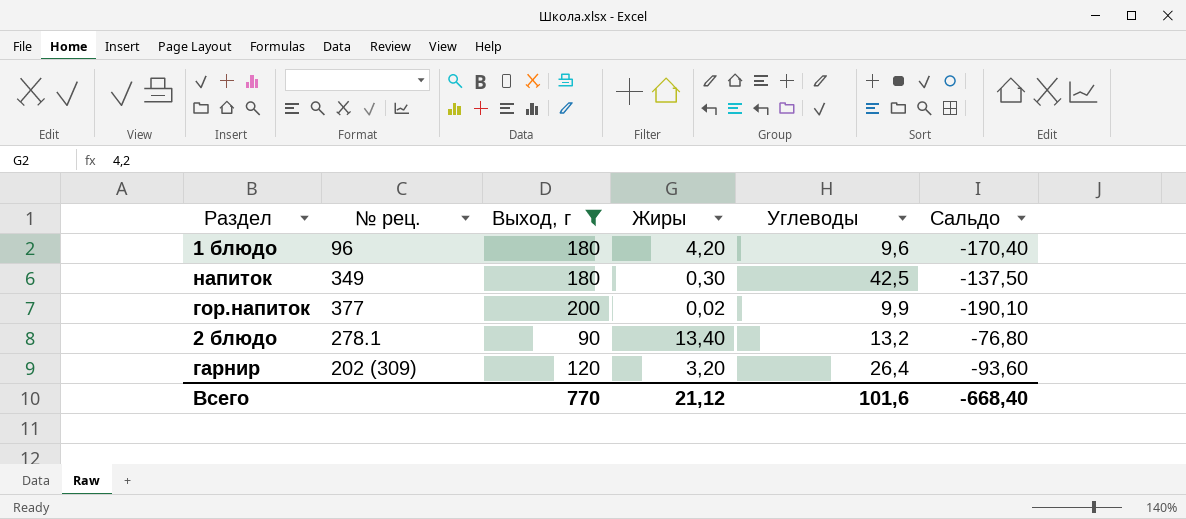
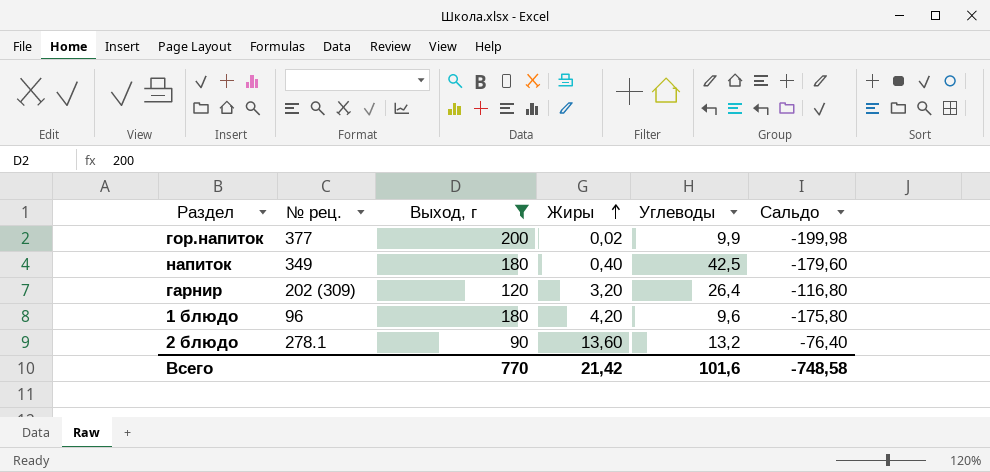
row order: none -> Жиры ascending
column Сальдо | formula: [Углеводы] - [Выход, г] -> [Жиры] - [Выход, г]
напиток | Жиры: 0,30 -> 0,40
2 блюдо | Жиры: 13,40 -> 13,60
Всего | Жиры: 21,12 -> 21,42
Всего | Сальдо: -668,40 -> -748,58

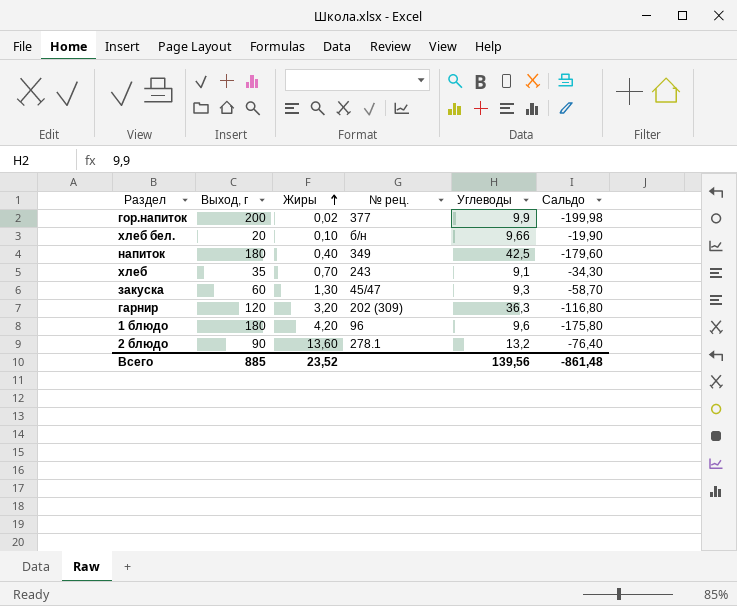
filter: Выход, г >= 90 -> none
column № рец. | position: 2 -> 4
гарнир | Углеводы: 26,4 -> 36,3
Всего | Выход, г: 770 -> 885
Всего | Жиры: 21,42 -> 23,52
Всего | Углеводы: 101,6 -> 139,56
Всего | Сальдо: -748,58 -> -861,48

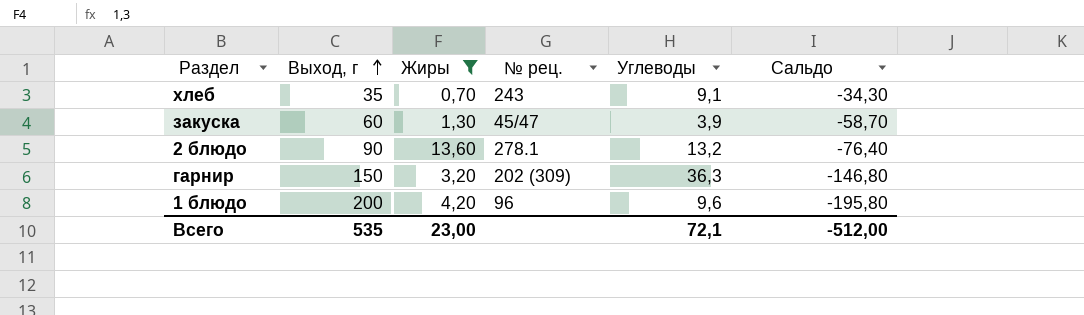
filter: none -> Жиры >= 0,70
row order: Жиры ascending -> Выход, г ascending
закуска | Углеводы: 9,3 -> 3,9
гарнир | Выход, г: 120 -> 150
гарнир | Сальдо: -116,80 -> -146,80
1 блюдо | Выход, г: 180 -> 200
1 блюдо | Сальдо: -175,80 -> -195,80
Всего | Выход, г: 885 -> 535
Всего | Жиры: 23,52 -> 23,00
Всего | Углеводы: 139,56 -> 72,1
Всего | Сальдо: -861,48 -> -512,00

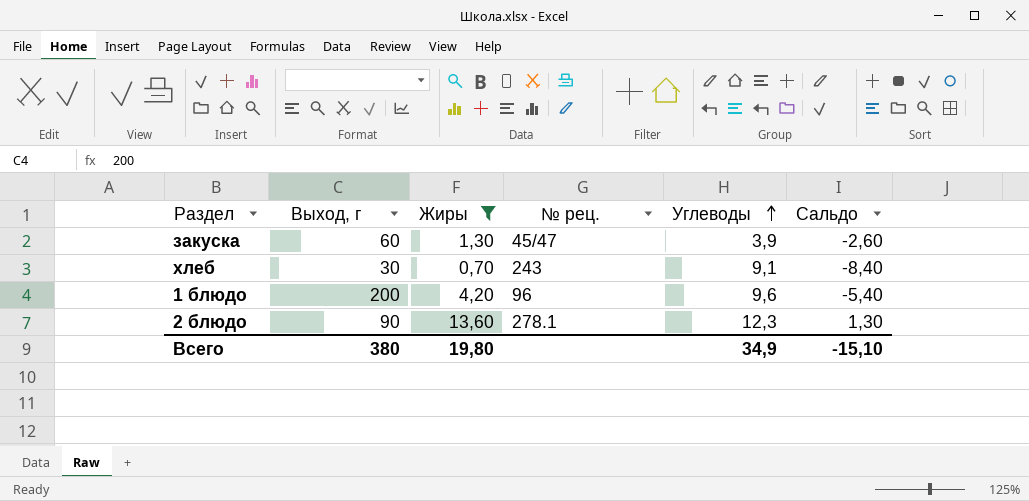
row order: Выход, г ascending -> Углеводы ascending
column Сальдо | formula: [Жиры] - [Выход, г] -> [Жиры] - [Углеводы]
row гарнир: 150 | 3,20 | 202 (309) | 36,3 | -146,80 -> none
хлеб | Выход, г: 35 -> 30
2 блюдо | Углеводы: 13,2 -> 12,3
Всего | Выход, г: 535 -> 380
Всего | Жиры: 23,00 -> 19,80
Всего | Углеводы: 72,1 -> 34,9
Всего | Сальдо: -512,00 -> -15,10

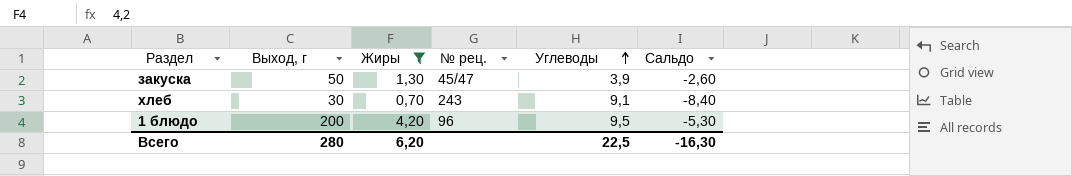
row 2 блюдо: 90 | 13,60 | 278.1 | 12,3 | 1,30 -> none
закуска | Выход, г: 60 -> 50
1 блюдо | Углеводы: 9,6 -> 9,5
1 блюдо | Сальдо: -5,40 -> -5,30
Всего | Выход, г: 380 -> 280
Всего | Жиры: 19,80 -> 6,20
Всего | Углеводы: 34,9 -> 22,5
Всего | Сальдо: -15,10 -> -16,30

